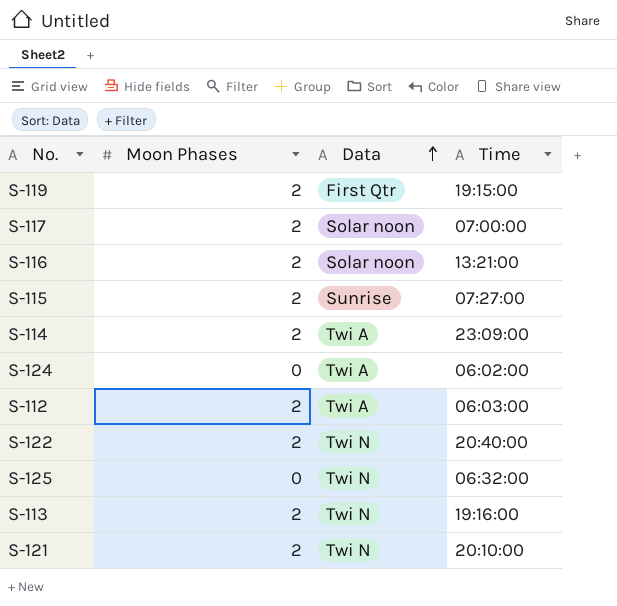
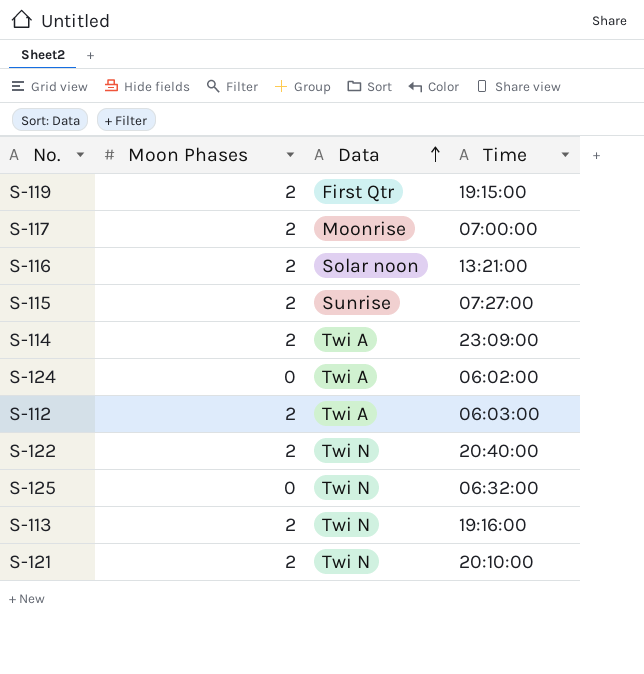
S-117 | Data: Solar noon -> Moonrise

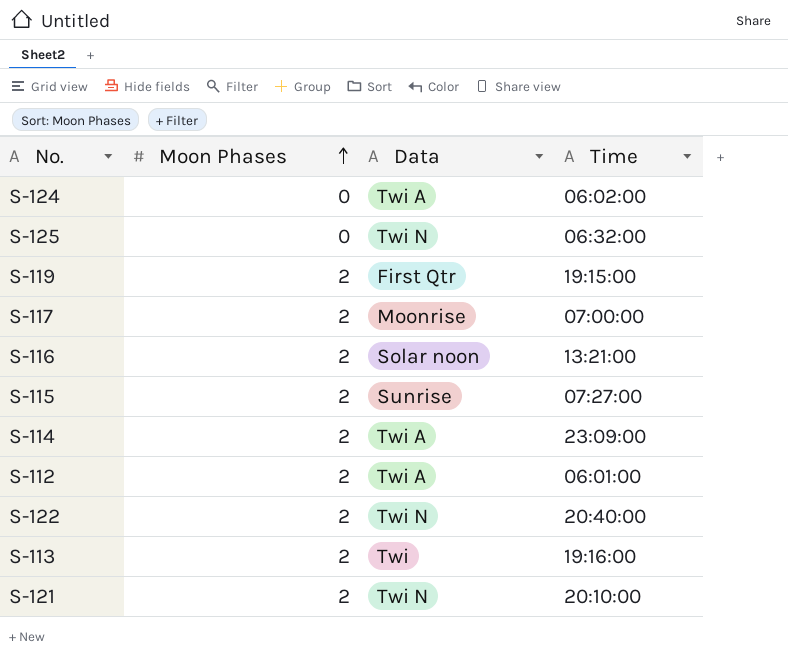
row order: Data ascending -> Moon Phases ascending
S-112 | Time: 06:03:00 -> 06:01:00
S-113 | Data: Twi N -> Twi

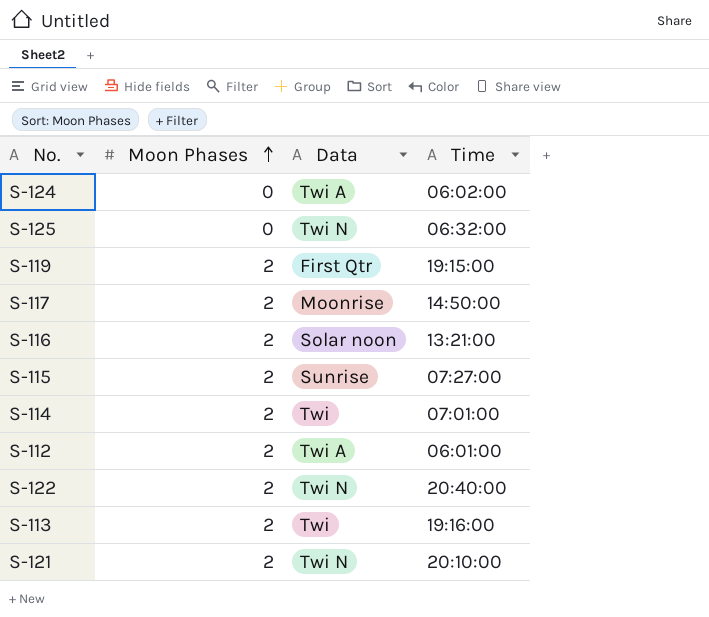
S-117 | Time: 07:00:00 -> 14:50:00
S-114 | Data: Twi A -> Twi
S-114 | Time: 23:09:00 -> 07:01:00

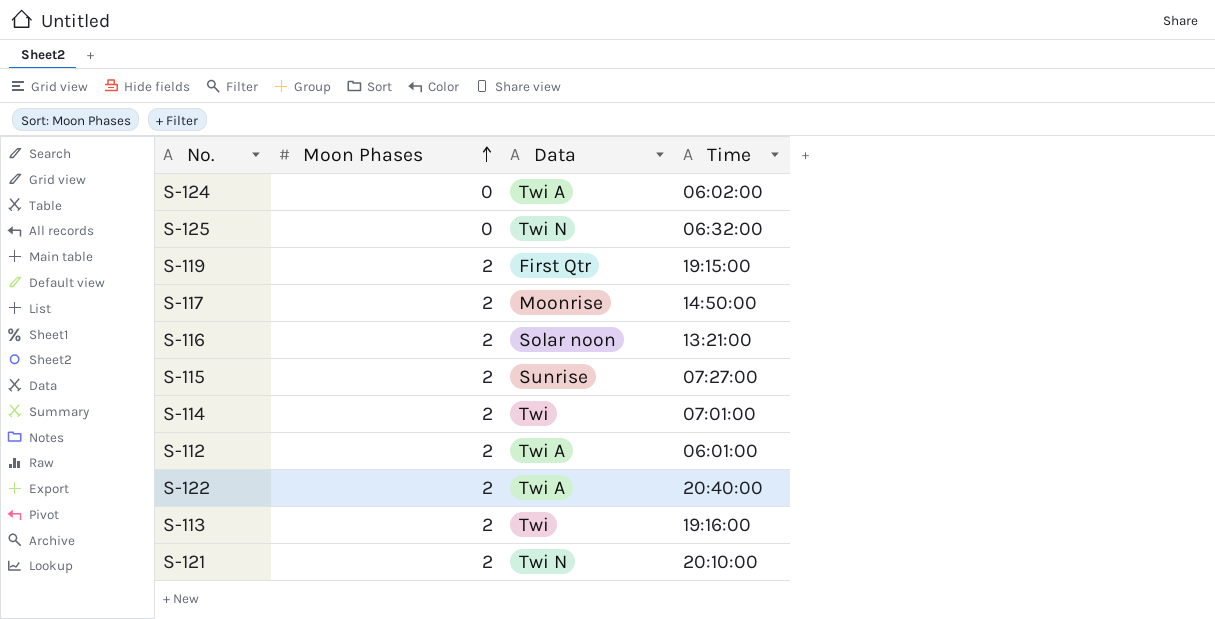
S-122 | Data: Twi N -> Twi A

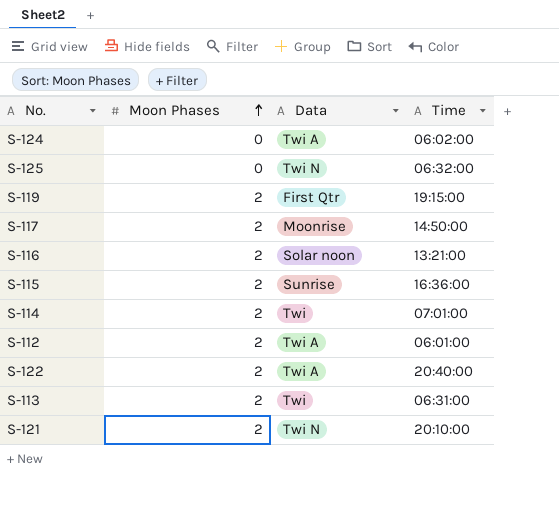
S-115 | Time: 07:27:00 -> 16:36:00
S-113 | Time: 19:16:00 -> 06:31:00

